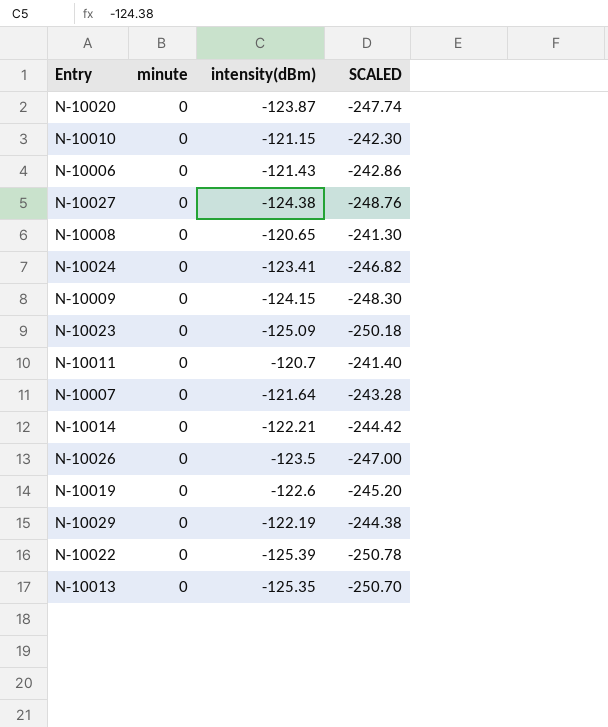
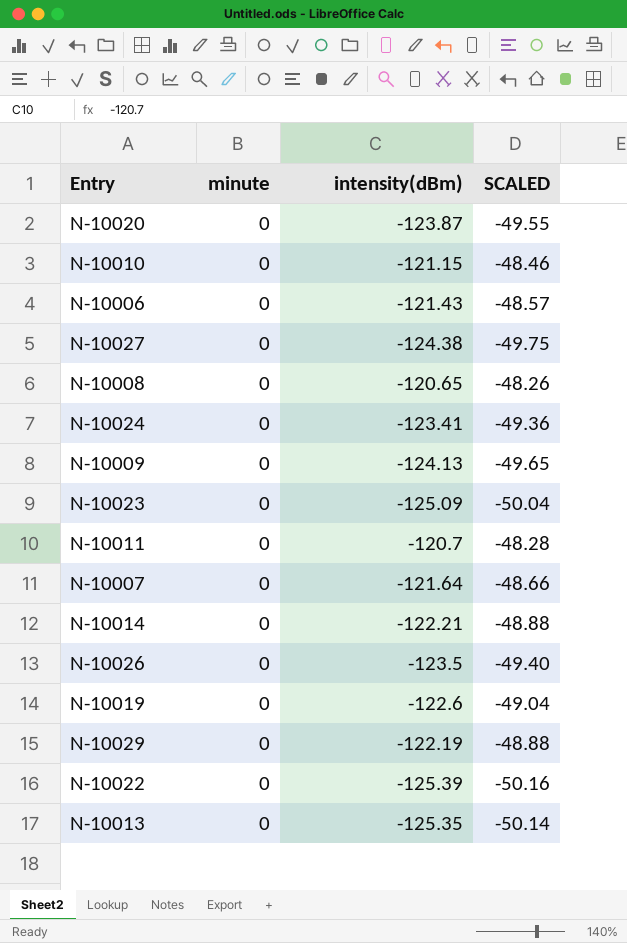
column SCALED | formula: [intensity(dBm)] * 2 -> [intensity(dBm)] * 0.4
N-10009 | intensity(dBm): -124.15 -> -124.13

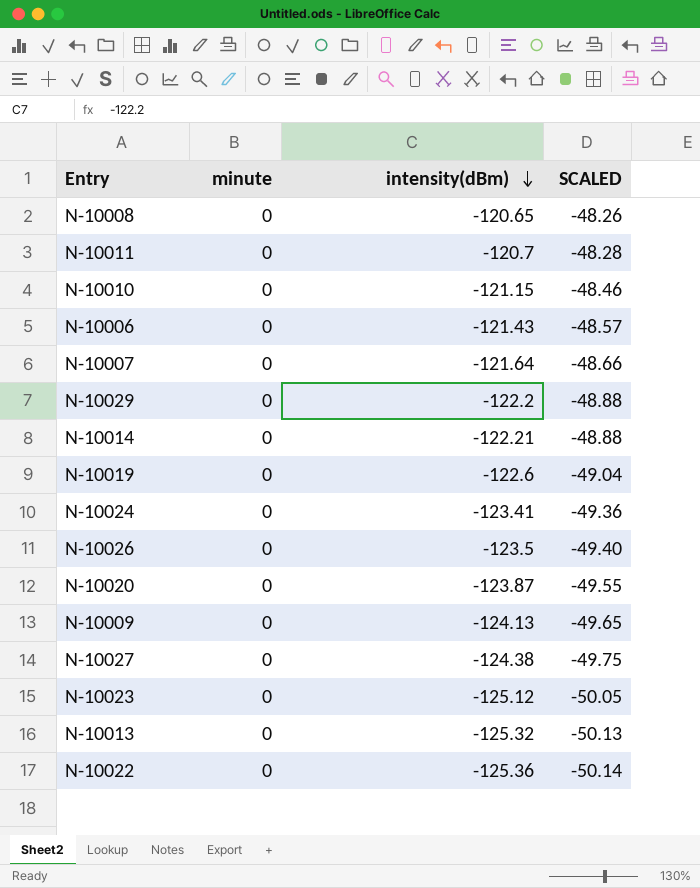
row order: none -> intensity(dBm) descending
N-10029 | intensity(dBm): -122.19 -> -122.2
N-10023 | intensity(dBm): -125.09 -> -125.12
N-10023 | SCALED: -50.04 -> -50.05
N-10013 | intensity(dBm): -125.35 -> -125.32
N-10013 | SCALED: -50.14 -> -50.13
N-10022 | intensity(dBm): -125.39 -> -125.36
N-10022 | SCALED: -50.16 -> -50.14

